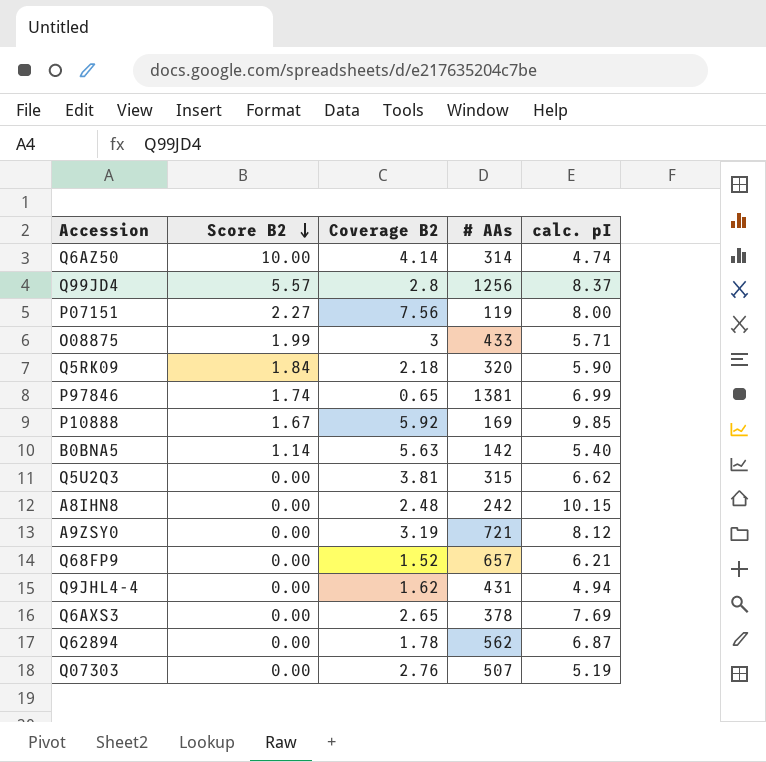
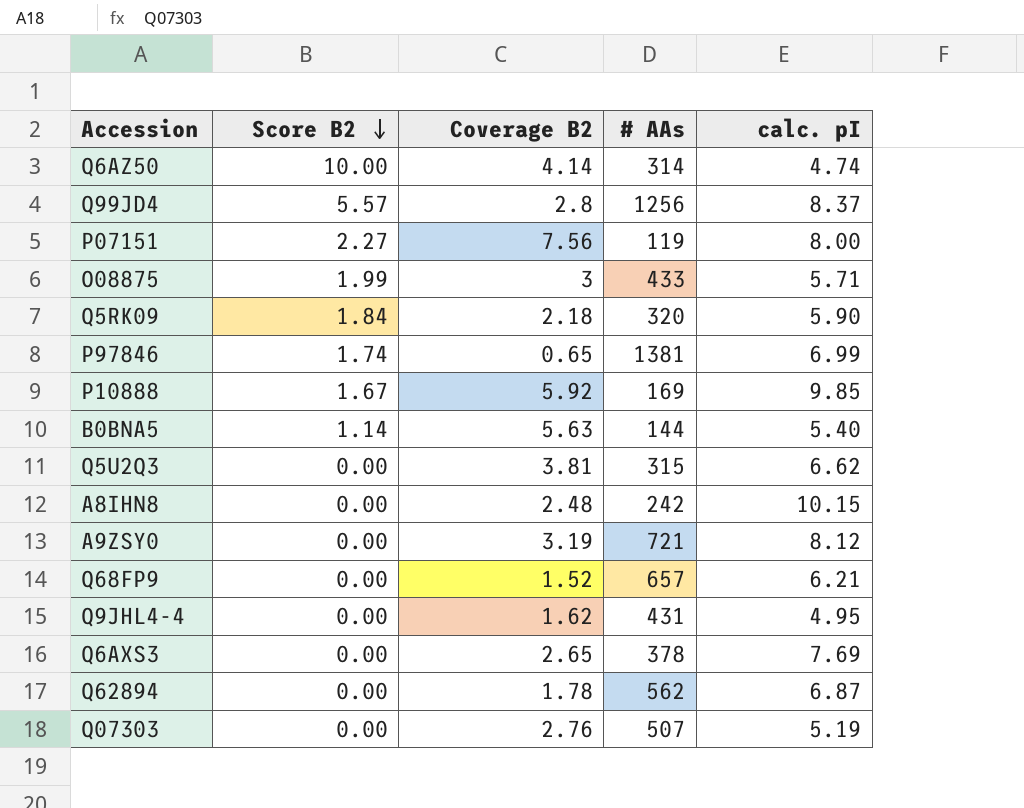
B0BNA5 | # AAs: 142 -> 144
Q9JHL4-4 | calc. pI: 4.94 -> 4.95

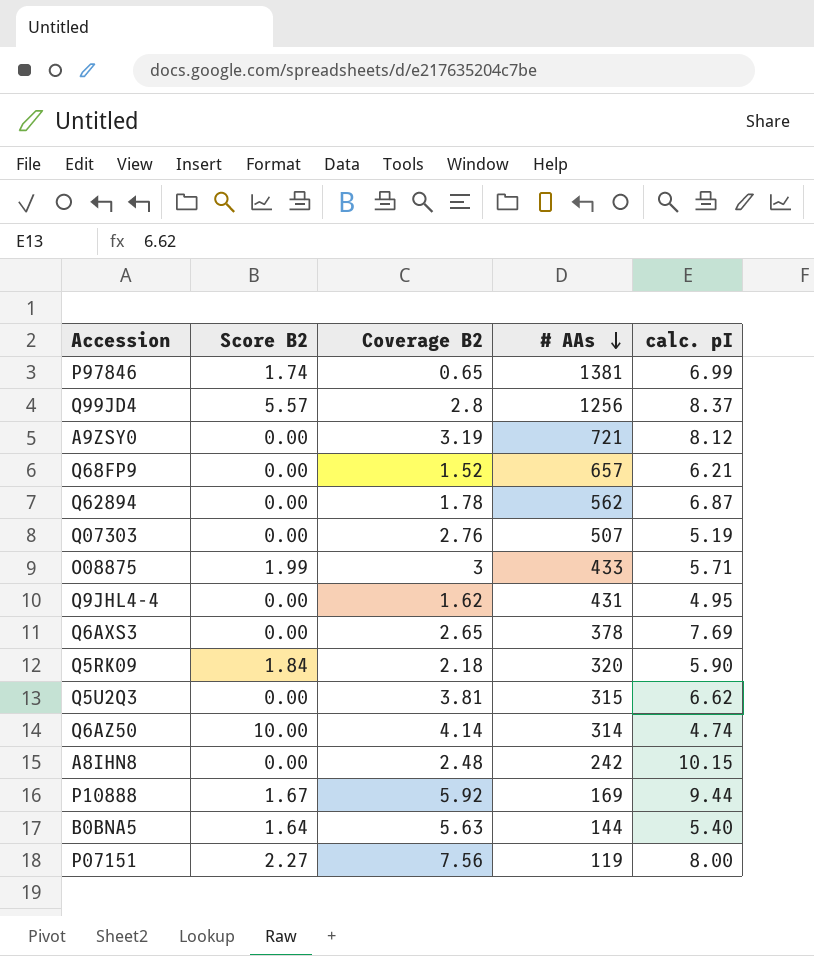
row order: Score B2 descending -> # AAs descending
P10888 | calc. pI: 9.85 -> 9.44
B0BNA5 | Score B2: 1.14 -> 1.64

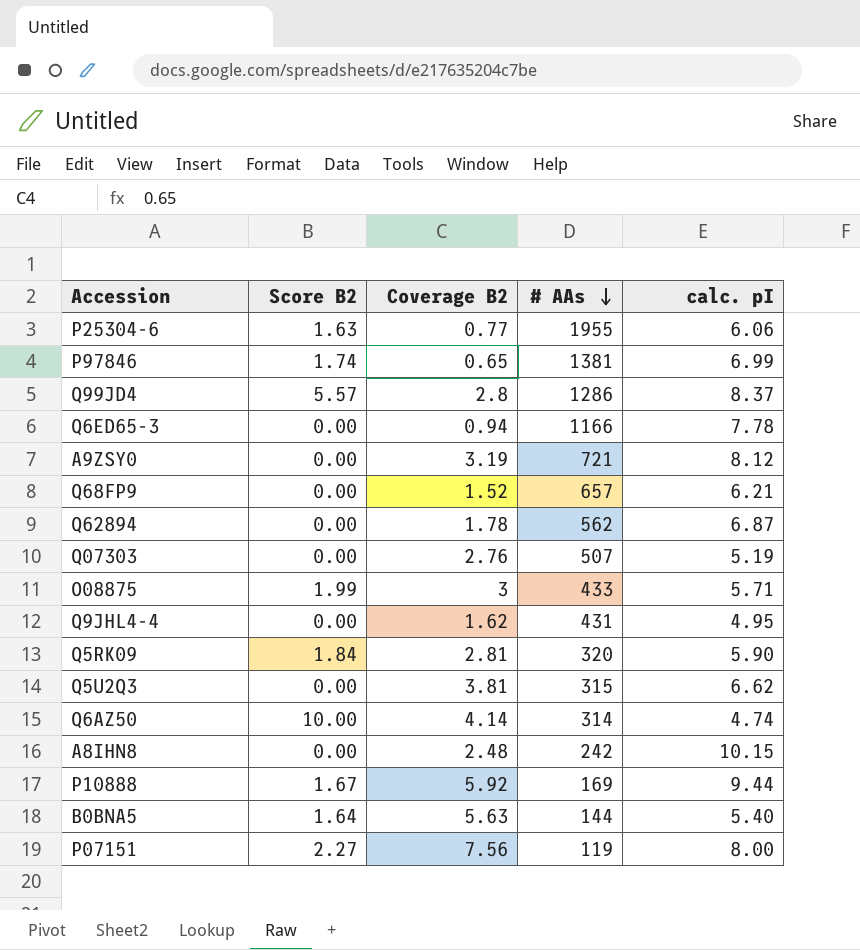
row Q6AXS3: 0.00 | 2.65 | 378 | 7.69 -> none
row P25304-6: none -> 1.63 | 0.77 | 1955 | 6.06
Q99JD4 | # AAs: 1256 -> 1286
row Q6ED65-3: none -> 0.00 | 0.94 | 1166 | 7.78
Q5RK09 | Coverage B2: 2.18 -> 2.81

